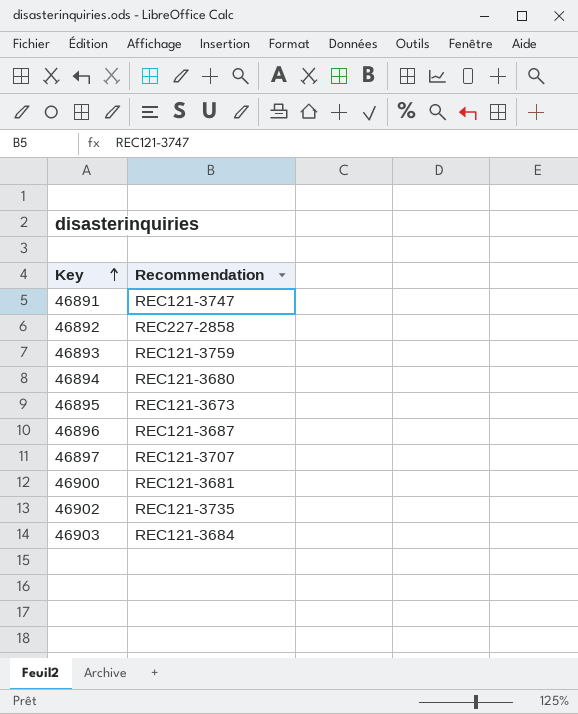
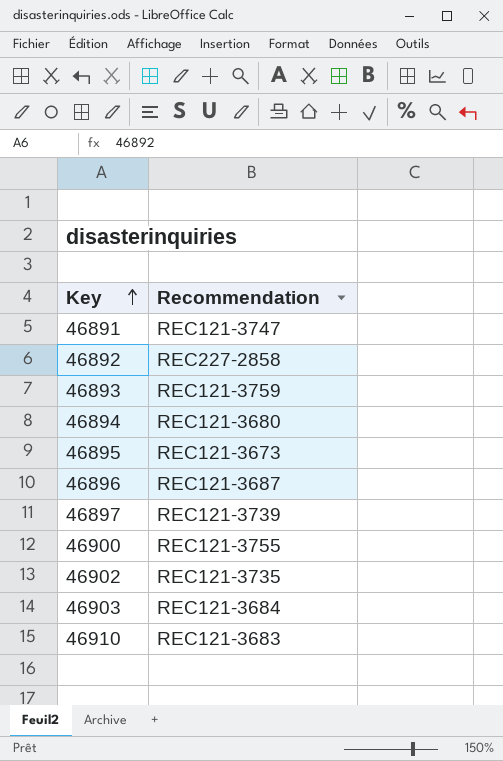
46897 | Recommendation: REC121-3707 -> REC121-3739
46900 | Recommendation: REC121-3681 -> REC121-3755
row 46910: none -> REC121-3683

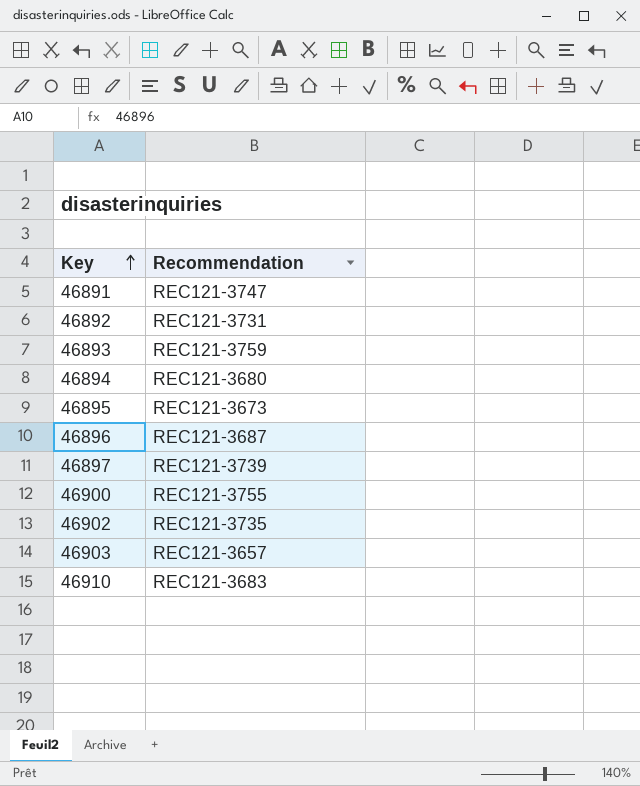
46892 | Recommendation: REC227-2858 -> REC121-3731
46903 | Recommendation: REC121-3684 -> REC121-3657

